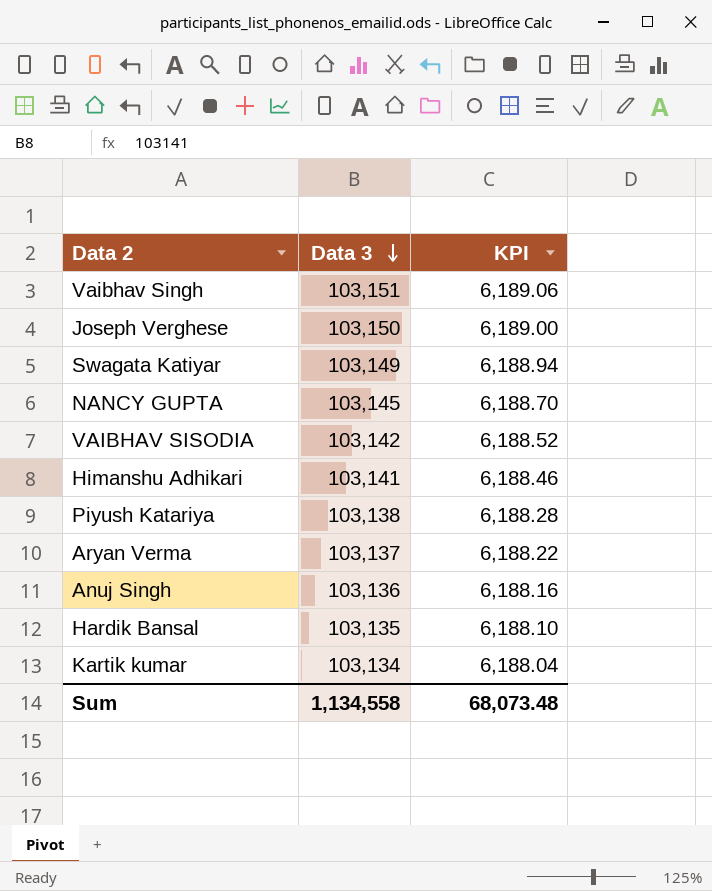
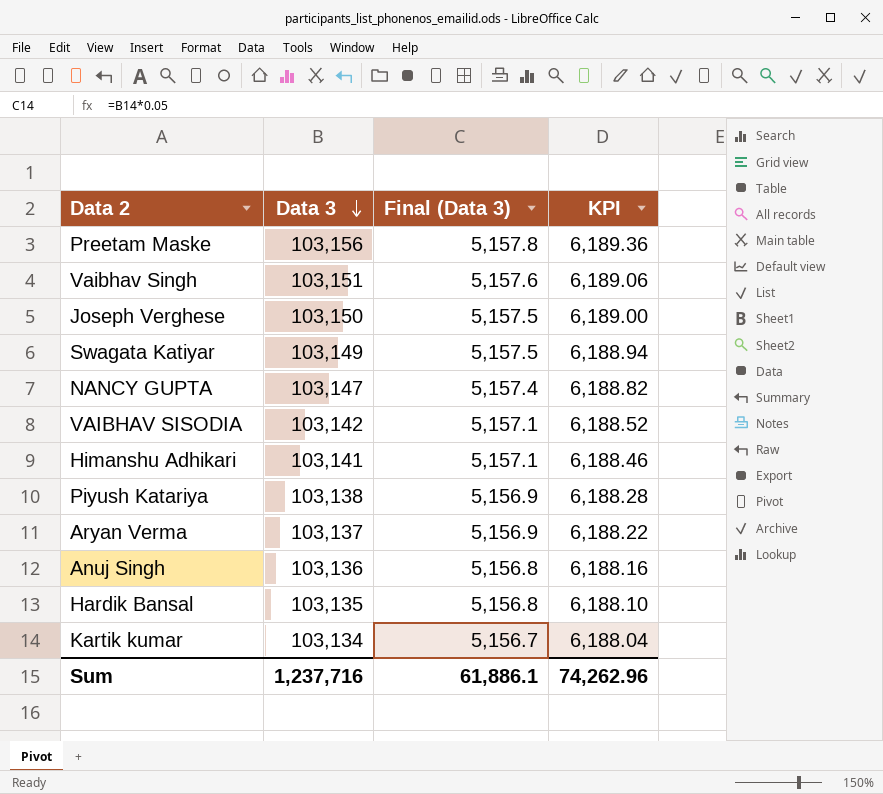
column Final (Data 3) | formula: none -> [Data 3] * 0.05
row Preetam Maske: none -> 103,156 | 5,157.8 | 6,189.36
NANCY GUPTA | Data 3: 103,145 -> 103,147
NANCY GUPTA | KPI: 6,188.70 -> 6,188.82
Sum | Data 3: 1,134,558 -> 1,237,716
Sum | KPI: 68,073.48 -> 74,262.96

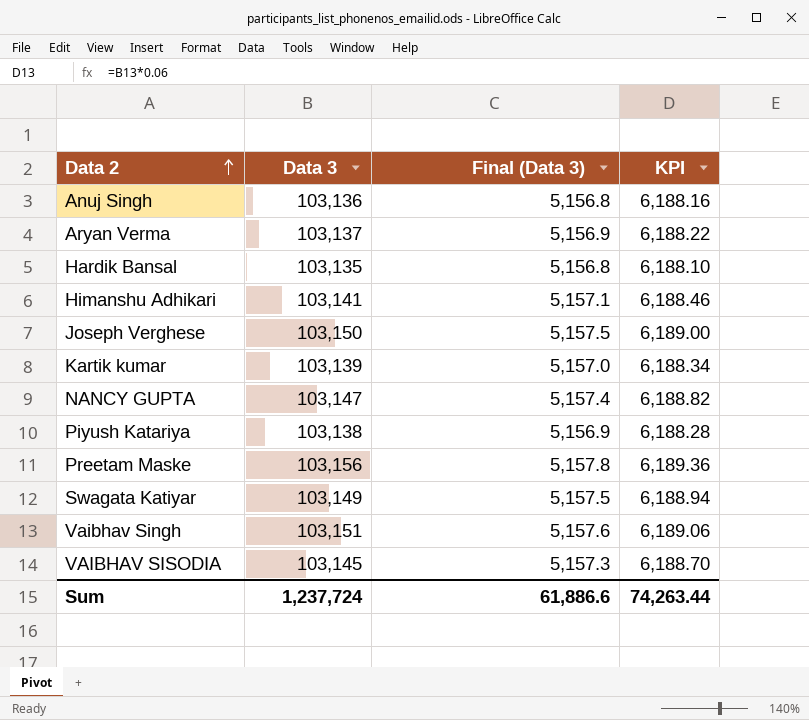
row order: Data 3 descending -> Data 2 ascending
Kartik kumar | Data 3: 103,134 -> 103,139
Kartik kumar | Final (Data 3): 5,156.7 -> 5,157.0
Kartik kumar | KPI: 6,188.04 -> 6,188.34
VAIBHAV SISODIA | Data 3: 103,142 -> 103,145
VAIBHAV SISODIA | Final (Data 3): 5,157.1 -> 5,157.3
VAIBHAV SISODIA | KPI: 6,188.52 -> 6,188.70
Sum | Data 3: 1,237,716 -> 1,237,724
Sum | Final (Data 3): 61,886.1 -> 61,886.6
Sum | KPI: 74,262.96 -> 74,263.44

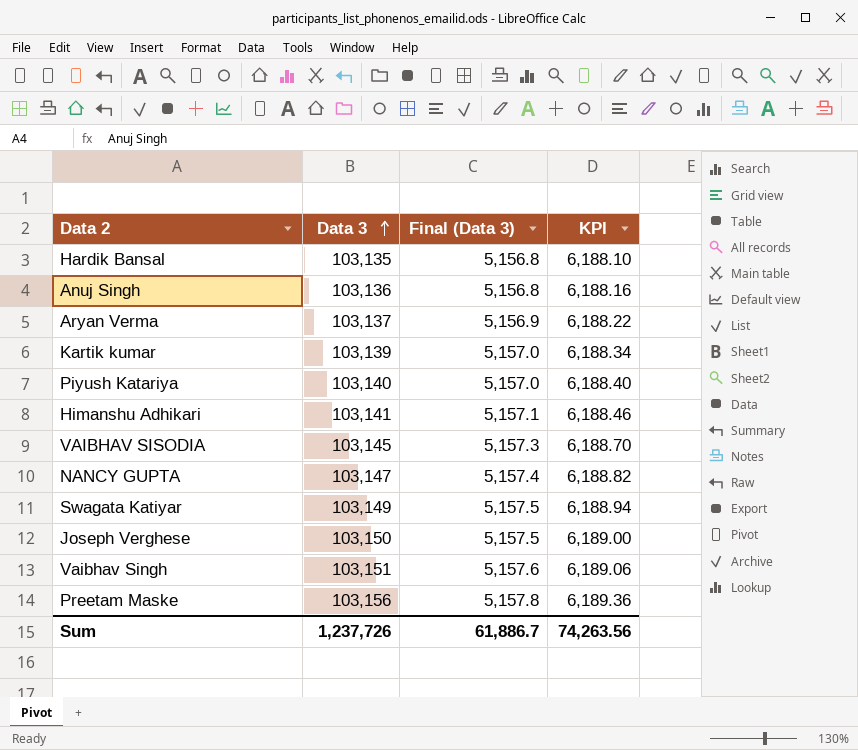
row order: Data 2 ascending -> Data 3 ascending
Piyush Katariya | Data 3: 103,138 -> 103,140
Piyush Katariya | Final (Data 3): 5,156.9 -> 5,157.0
Piyush Katariya | KPI: 6,188.28 -> 6,188.40
Sum | Data 3: 1,237,724 -> 1,237,726
Sum | Final (Data 3): 61,886.6 -> 61,886.7
Sum | KPI: 74,263.44 -> 74,263.56

